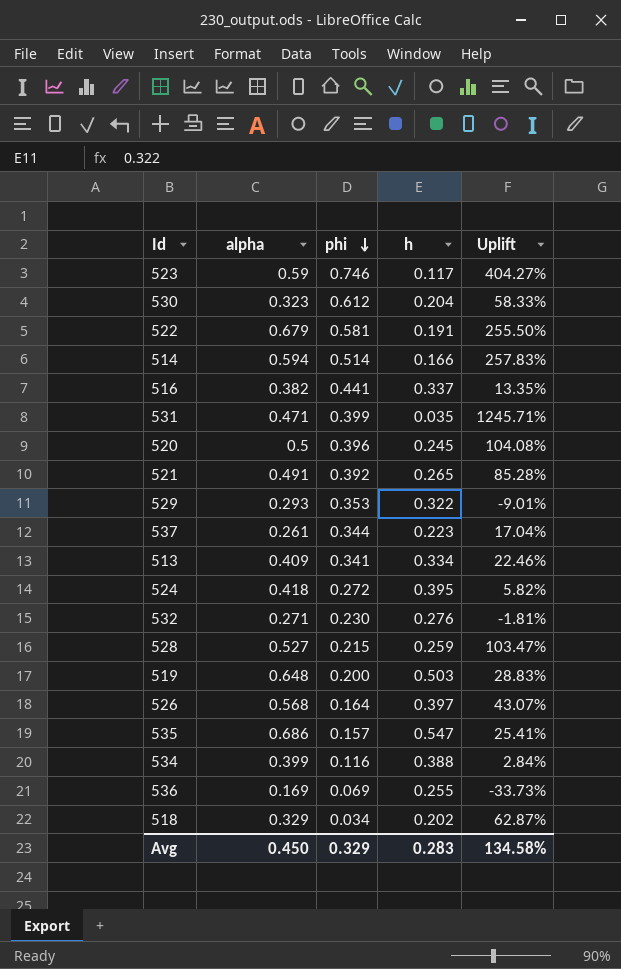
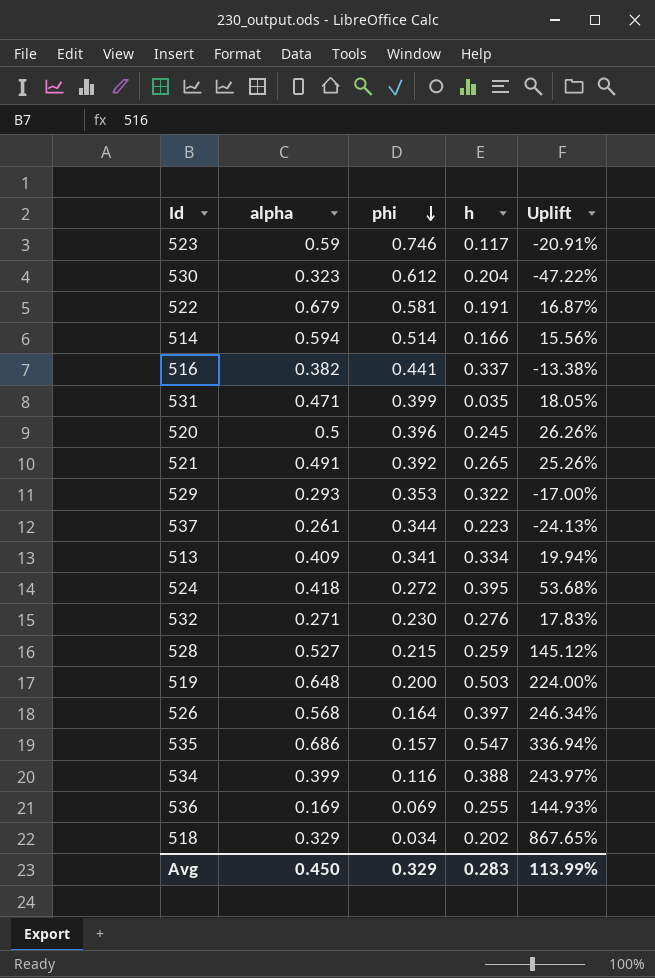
column Uplift | formula: ([alpha] - [h]) / [h] -> ([alpha] - [phi]) / [phi]
Avg | Uplift: 134.58% -> 113.99%

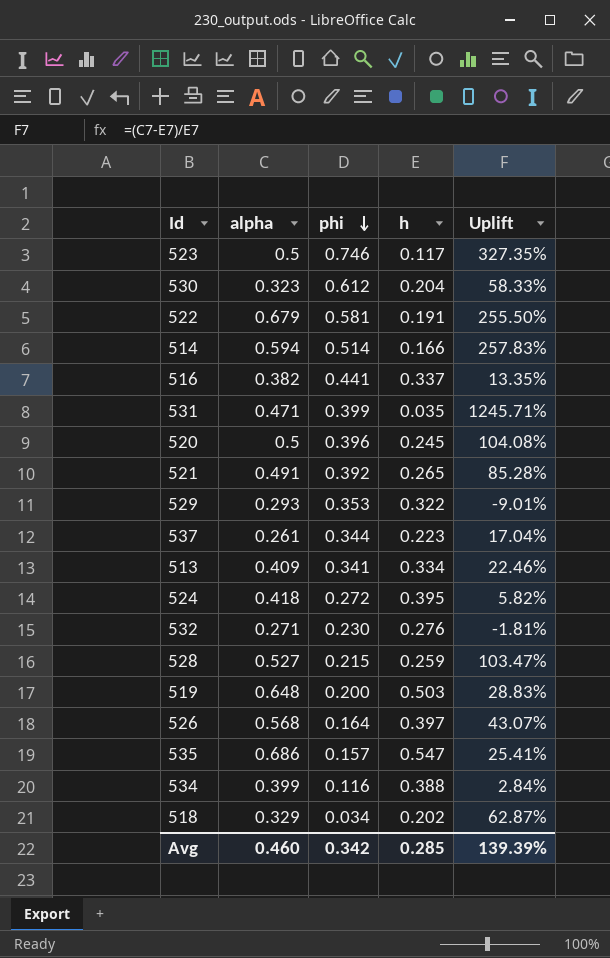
column Uplift | formula: ([alpha] - [phi]) / [phi] -> ([alpha] - [h]) / [h]
row 536: 0.169 | 0.069 | 0.255 | 144.93% -> none
523 | alpha: 0.59 -> 0.5
Avg | alpha: 0.450 -> 0.460
Avg | phi: 0.329 -> 0.342
Avg | h: 0.283 -> 0.285
Avg | Uplift: 113.99% -> 139.39%

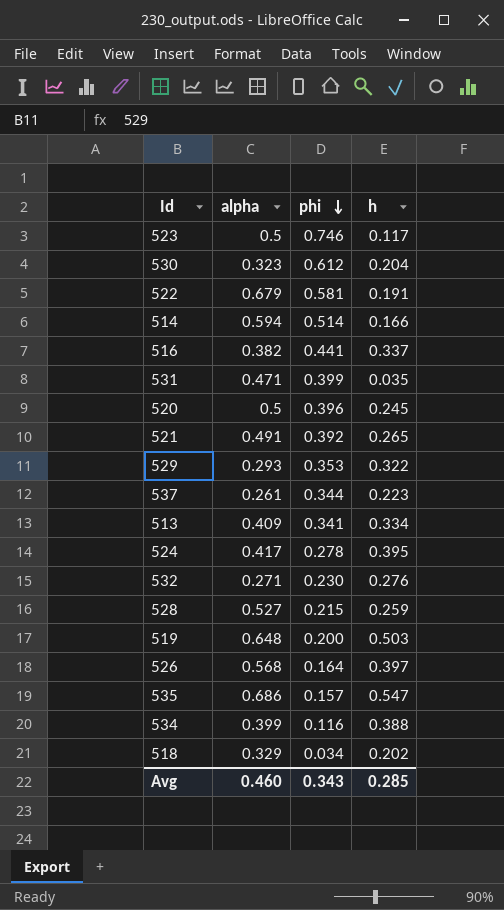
column Uplift | formula: ([alpha] - [h]) / [h] -> none
524 | alpha: 0.418 -> 0.417
524 | phi: 0.272 -> 0.278
Avg | phi: 0.342 -> 0.343

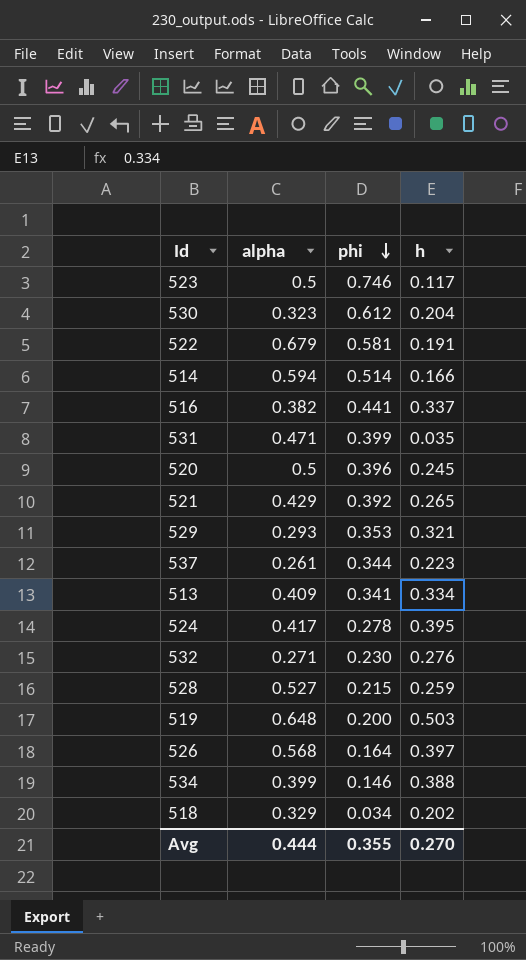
row 535: 0.686 | 0.157 | 0.547 -> none
521 | alpha: 0.491 -> 0.429
529 | h: 0.322 -> 0.321
534 | phi: 0.116 -> 0.146
Avg | alpha: 0.460 -> 0.444
Avg | phi: 0.343 -> 0.355
Avg | h: 0.285 -> 0.270

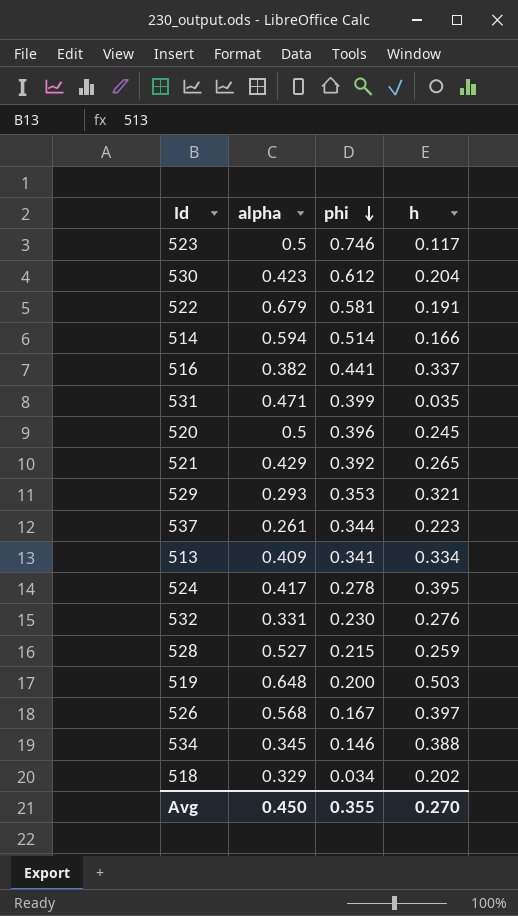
530 | alpha: 0.323 -> 0.423
532 | alpha: 0.271 -> 0.331
526 | phi: 0.164 -> 0.167
534 | alpha: 0.399 -> 0.345
Avg | alpha: 0.444 -> 0.450

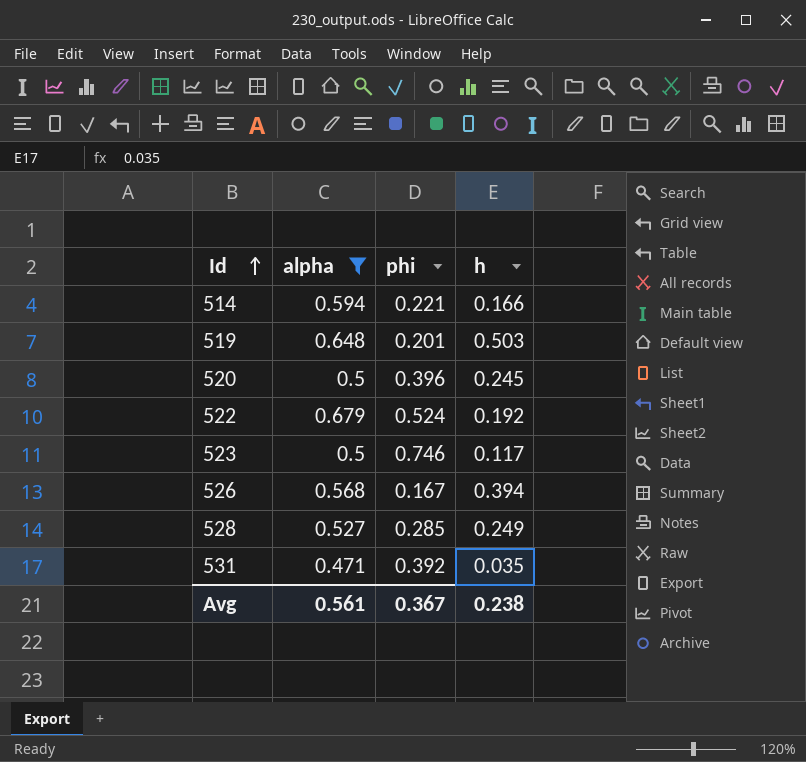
filter: none -> alpha >= 0.471
row order: phi descending -> Id ascending
514 | phi: 0.514 -> 0.221
519 | phi: 0.200 -> 0.201
522 | phi: 0.581 -> 0.524
522 | h: 0.191 -> 0.192
526 | h: 0.397 -> 0.394
528 | phi: 0.215 -> 0.285
528 | h: 0.259 -> 0.249
531 | phi: 0.399 -> 0.392
Avg | alpha: 0.450 -> 0.561
Avg | phi: 0.355 -> 0.367
Avg | h: 0.270 -> 0.238

